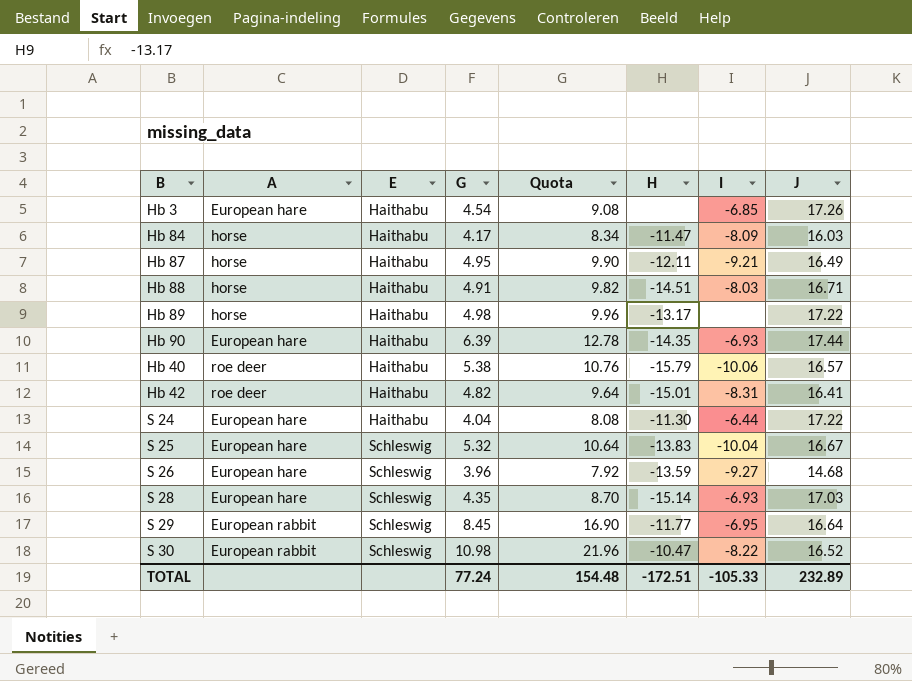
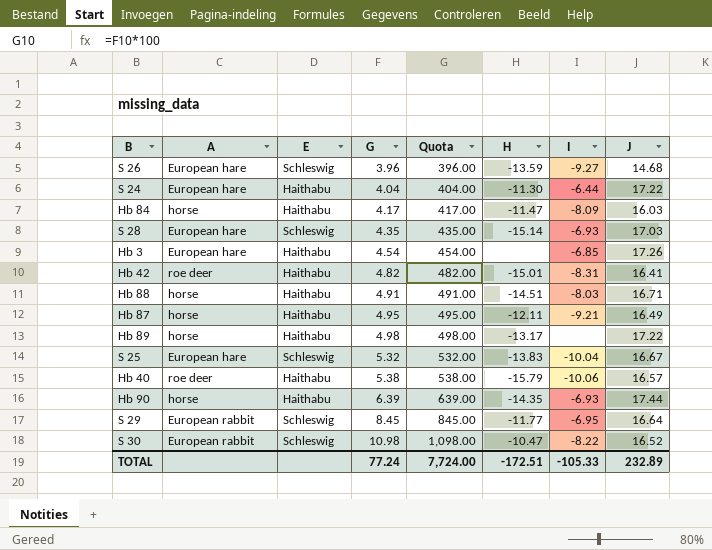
row order: E ascending -> G ascending
column Quota | formula: [G] * 2 -> [G] * 100
Hb 90 | A: European hare -> horse
TOTAL | Quota: 154.48 -> 7,724.00

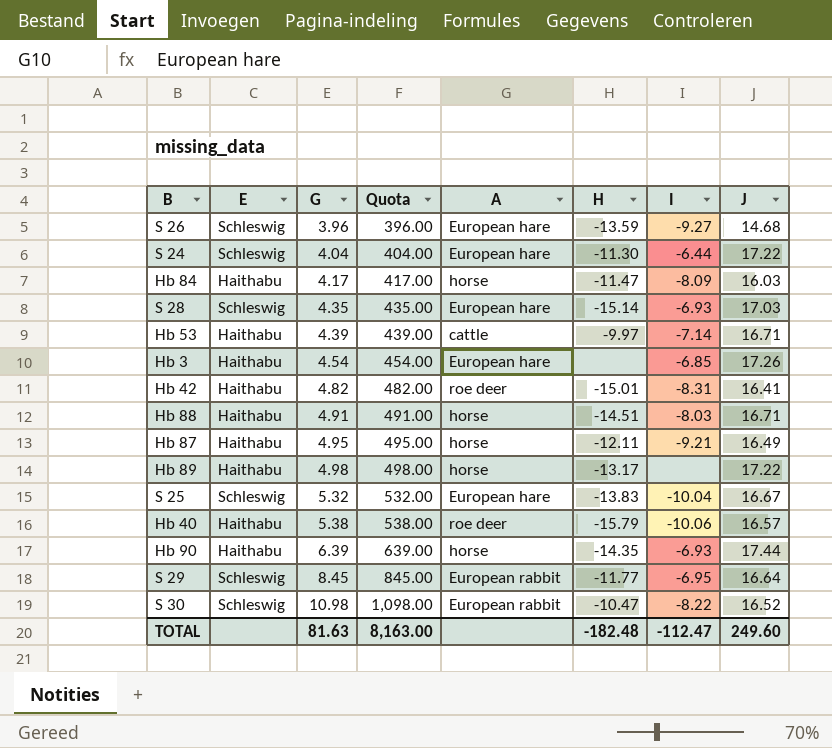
column A | position: 2 -> 5
S 24 | E: Haithabu -> Schleswig
row Hb 53: none -> Haithabu | 4.39 | 439.00 | cattle | -9.97 | -7.14 | 16.71
TOTAL | G: 77.24 -> 81.63
TOTAL | Quota: 7,724.00 -> 8,163.00
TOTAL | H: -172.51 -> -182.48
TOTAL | I: -105.33 -> -112.47
TOTAL | J: 232.89 -> 249.60

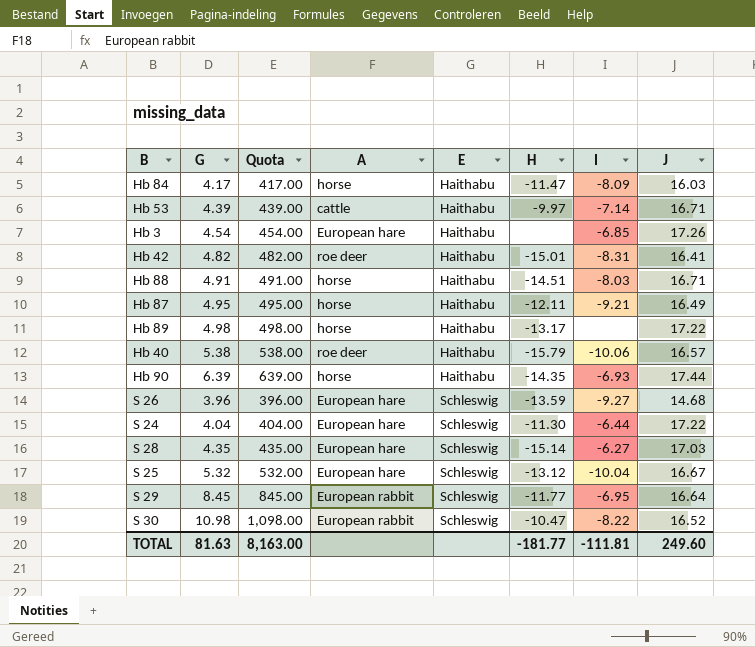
row order: G ascending -> E ascending
column E | position: 2 -> 5
S 28 | I: -6.93 -> -6.27
S 25 | H: -13.83 -> -13.12
TOTAL | H: -182.48 -> -181.77
TOTAL | I: -112.47 -> -111.81

